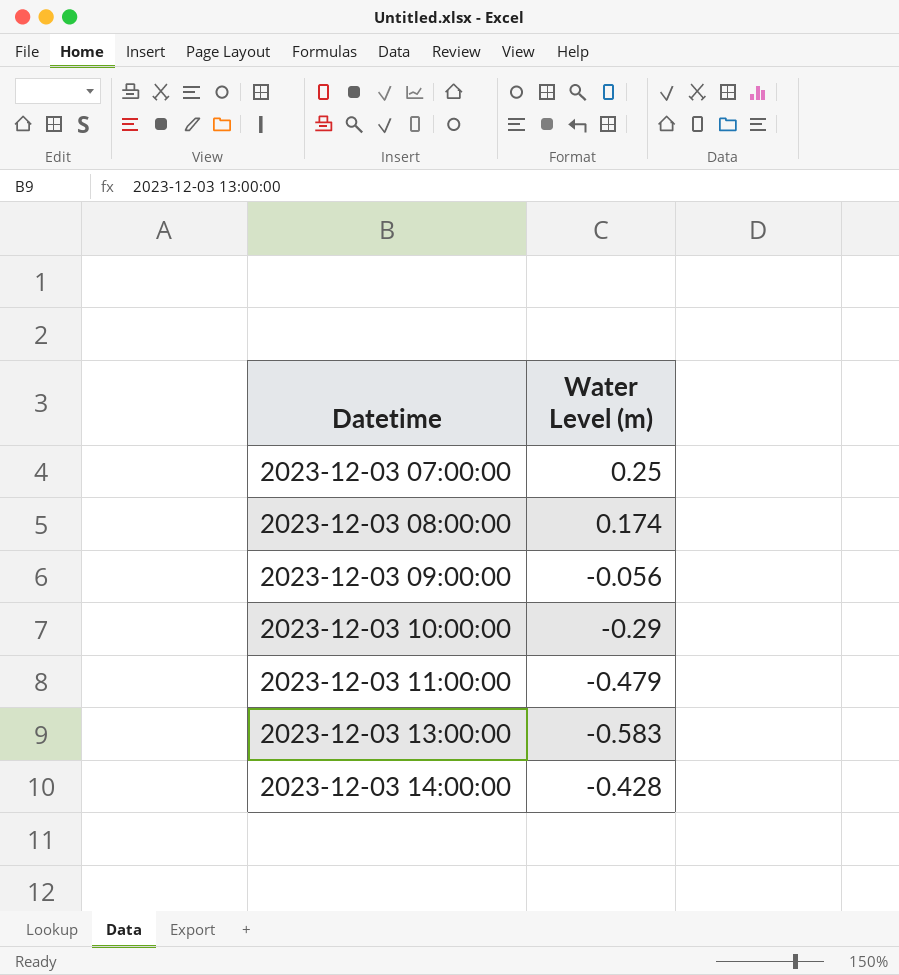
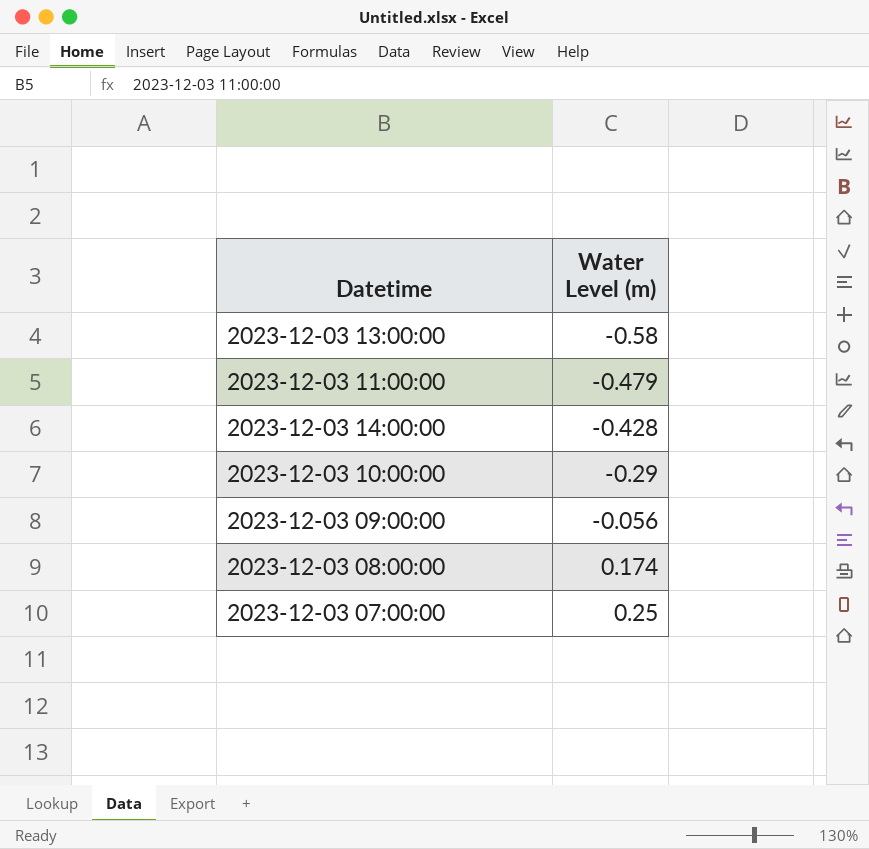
row order: Datetime ascending -> Water Level (m) ascending
2023-12-03 13:00:00 | Water Level (m): -0.583 -> -0.58

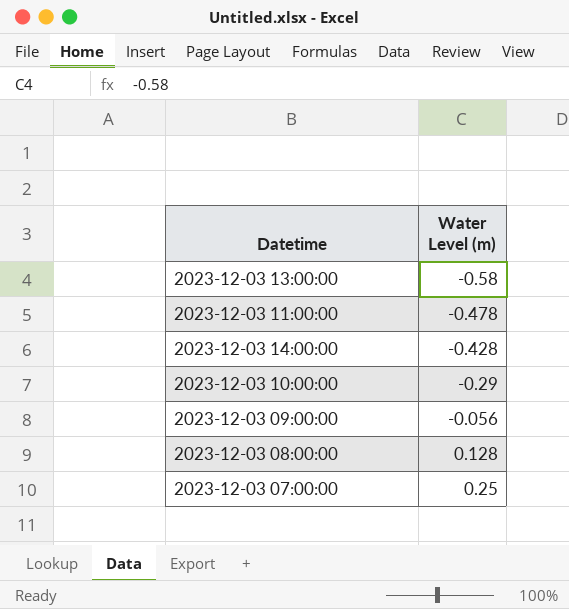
2023-12-03 11:00:00 | Water Level (m): -0.479 -> -0.478
2023-12-03 08:00:00 | Water Level (m): 0.174 -> 0.128

